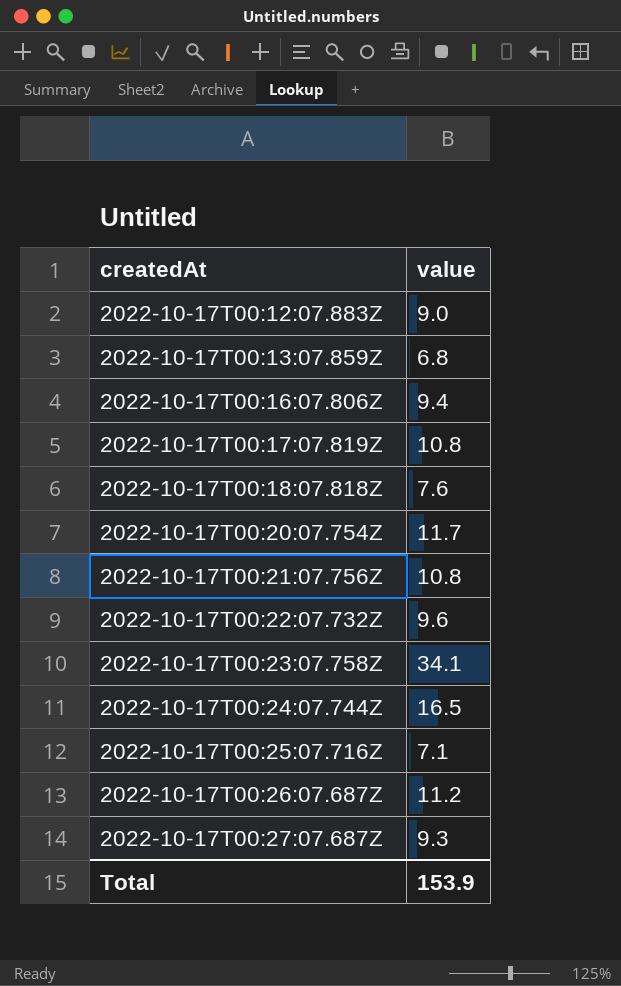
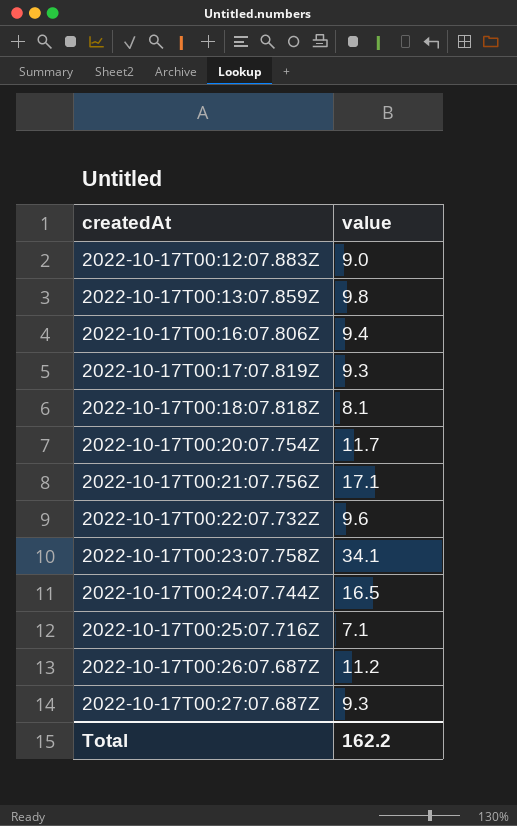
2022-10-17T00:13:07.859Z | value: 6.8 -> 9.8
2022-10-17T00:17:07.819Z | value: 10.8 -> 9.3
2022-10-17T00:18:07.818Z | value: 7.6 -> 8.1
2022-10-17T00:21:07.756Z | value: 10.8 -> 17.1
Total | value: 153.9 -> 162.2

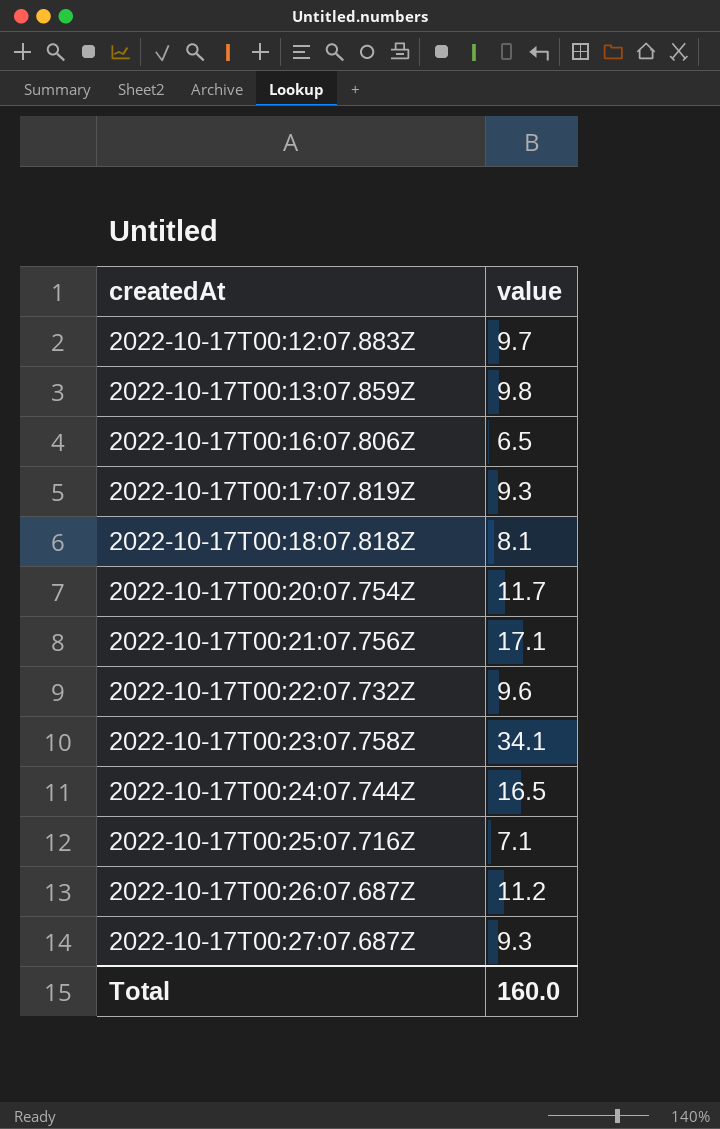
2022-10-17T00:12:07.883Z | value: 9.0 -> 9.7
2022-10-17T00:16:07.806Z | value: 9.4 -> 6.5
Total | value: 162.2 -> 160.0

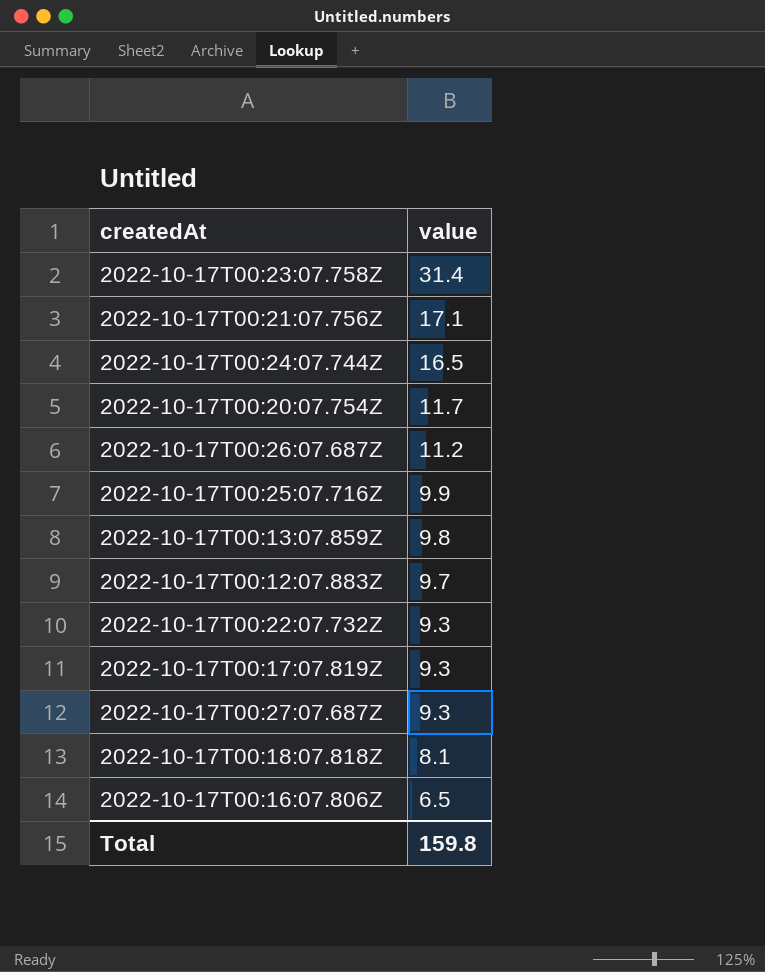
row order: createdAt ascending -> value descending
2022-10-17T00:23:07.758Z | value: 34.1 -> 31.4
2022-10-17T00:25:07.716Z | value: 7.1 -> 9.9
2022-10-17T00:22:07.732Z | value: 9.6 -> 9.3
Total | value: 160.0 -> 159.8

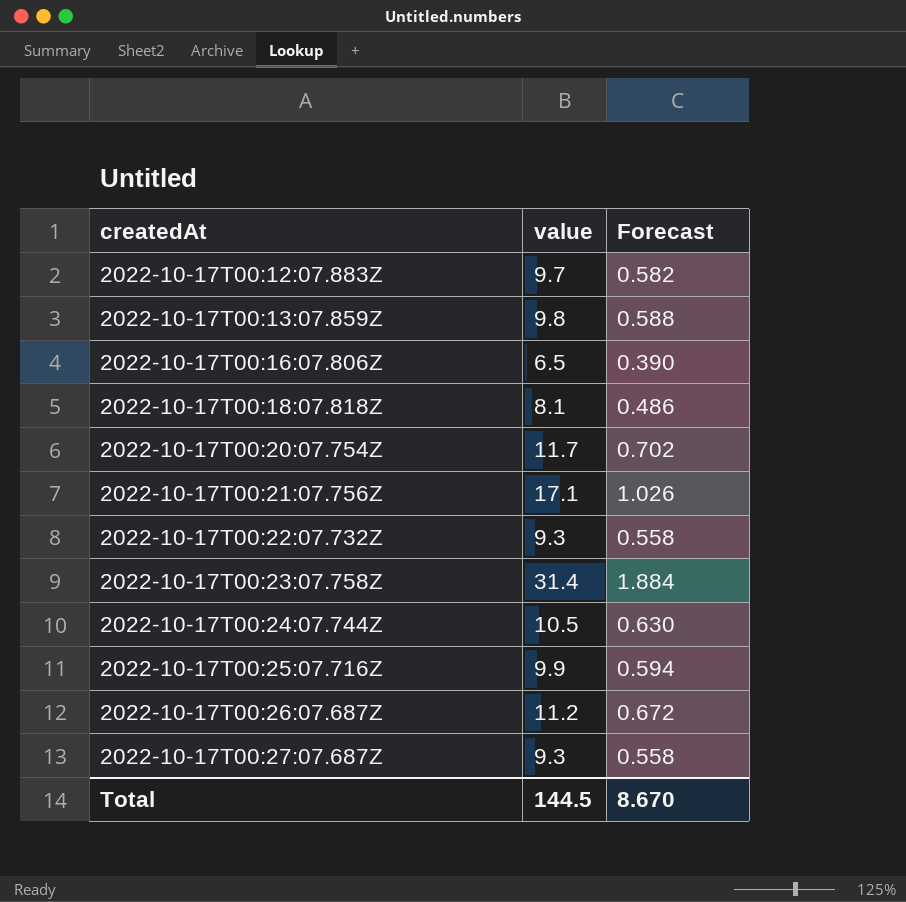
row order: value descending -> createdAt ascending
column Forecast | formula: none -> [value] * 0.06
row 2022-10-17T00:17:07.819Z: 9.3 -> none
2022-10-17T00:24:07.744Z | value: 16.5 -> 10.5
Total | value: 159.8 -> 144.5

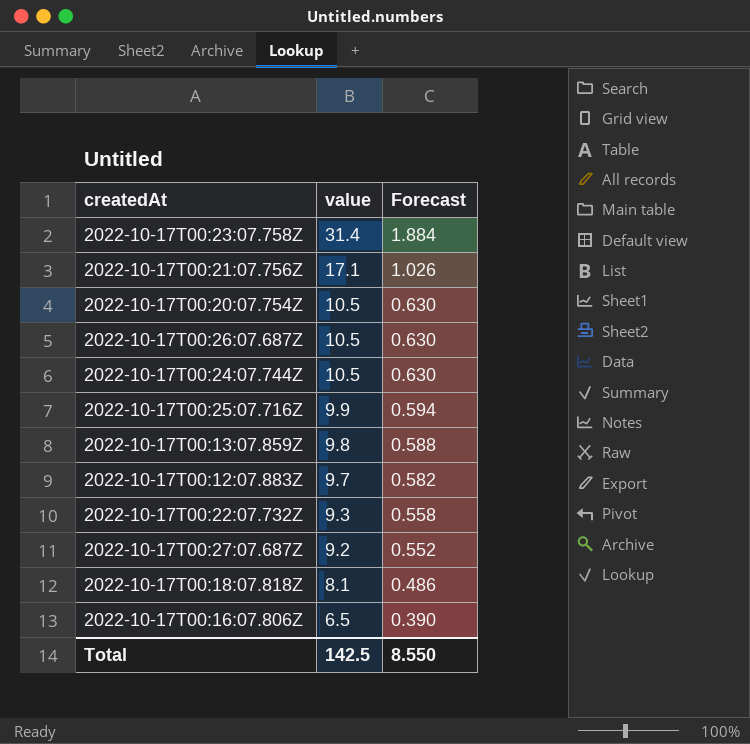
row order: createdAt ascending -> value descending
2022-10-17T00:20:07.754Z | value: 11.7 -> 10.5
2022-10-17T00:20:07.754Z | Forecast: 0.702 -> 0.630
2022-10-17T00:26:07.687Z | value: 11.2 -> 10.5
2022-10-17T00:26:07.687Z | Forecast: 0.672 -> 0.630
2022-10-17T00:27:07.687Z | value: 9.3 -> 9.2
2022-10-17T00:27:07.687Z | Forecast: 0.558 -> 0.552
Total | value: 144.5 -> 142.5
Total | Forecast: 8.670 -> 8.550

